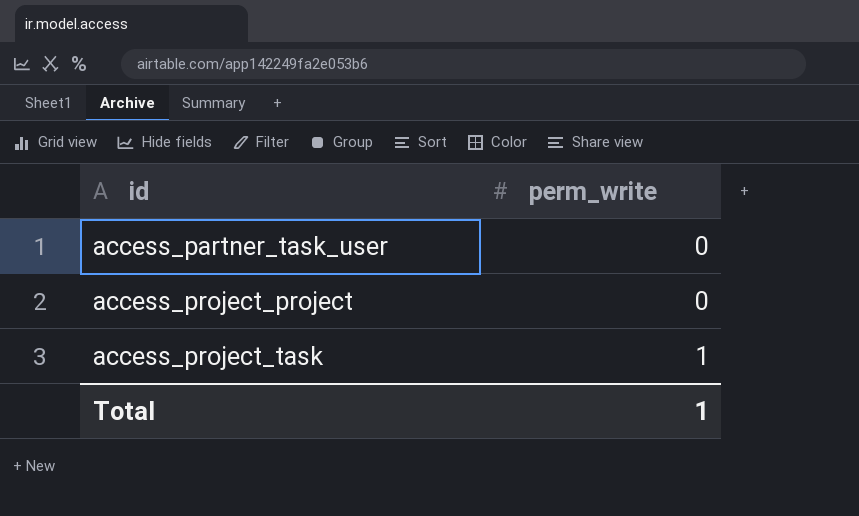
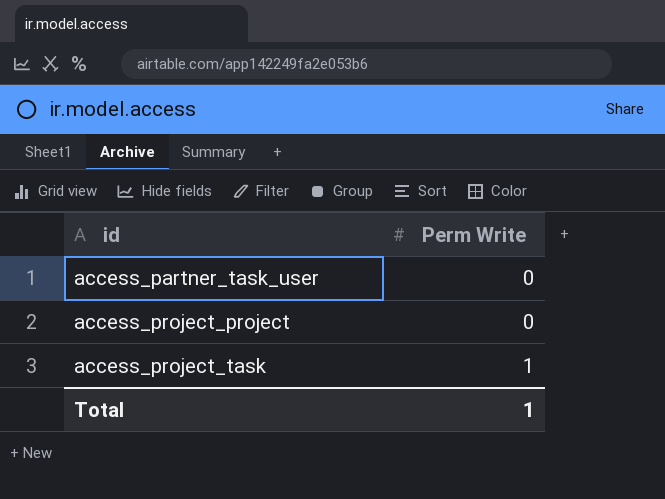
column name: perm_write -> Perm Write

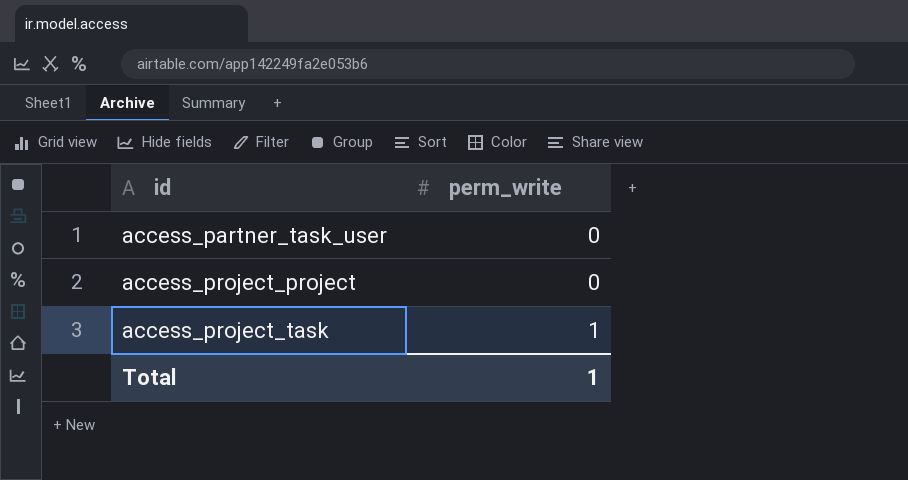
column name: Perm Write -> perm_write

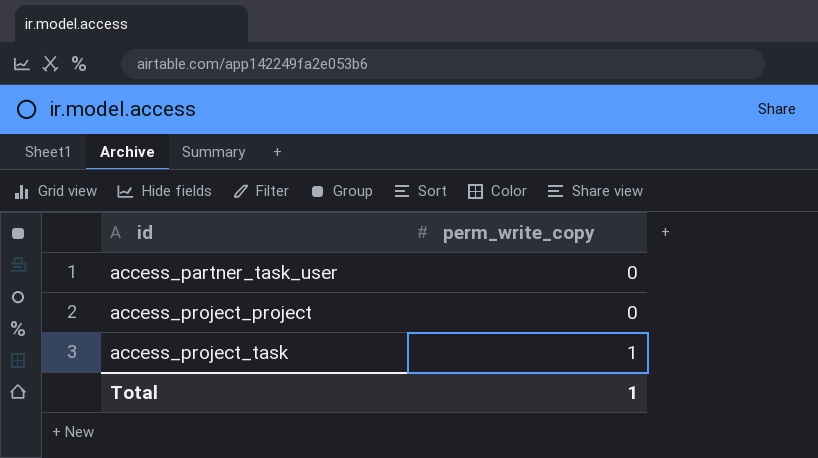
column name: perm_write -> perm_write_copy

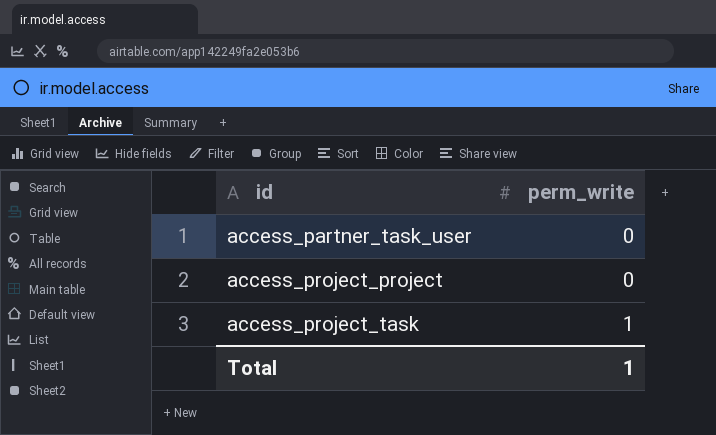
column name: perm_write_copy -> perm_write

